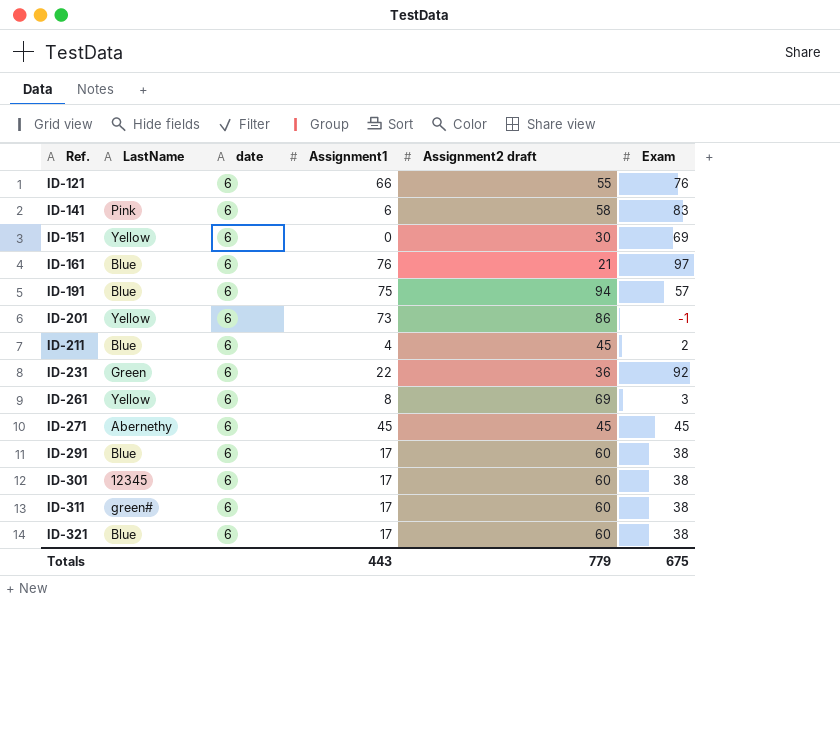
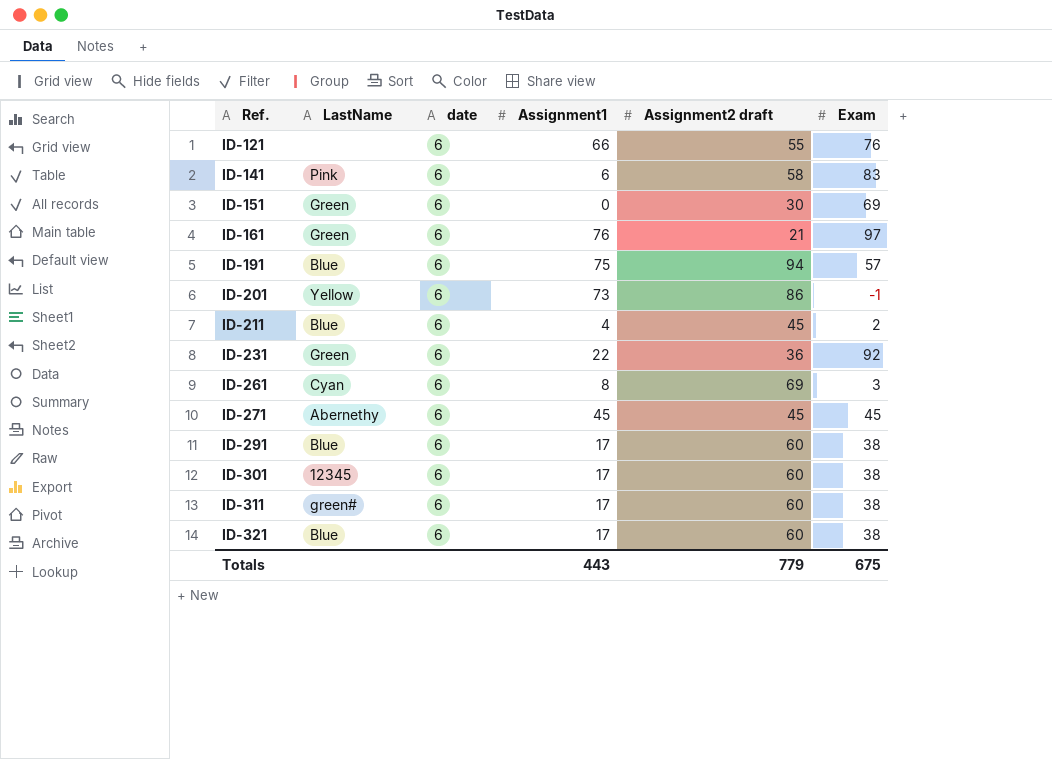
ID-151 | LastName: Yellow -> Green
ID-161 | LastName: Blue -> Green
ID-261 | LastName: Yellow -> Cyan

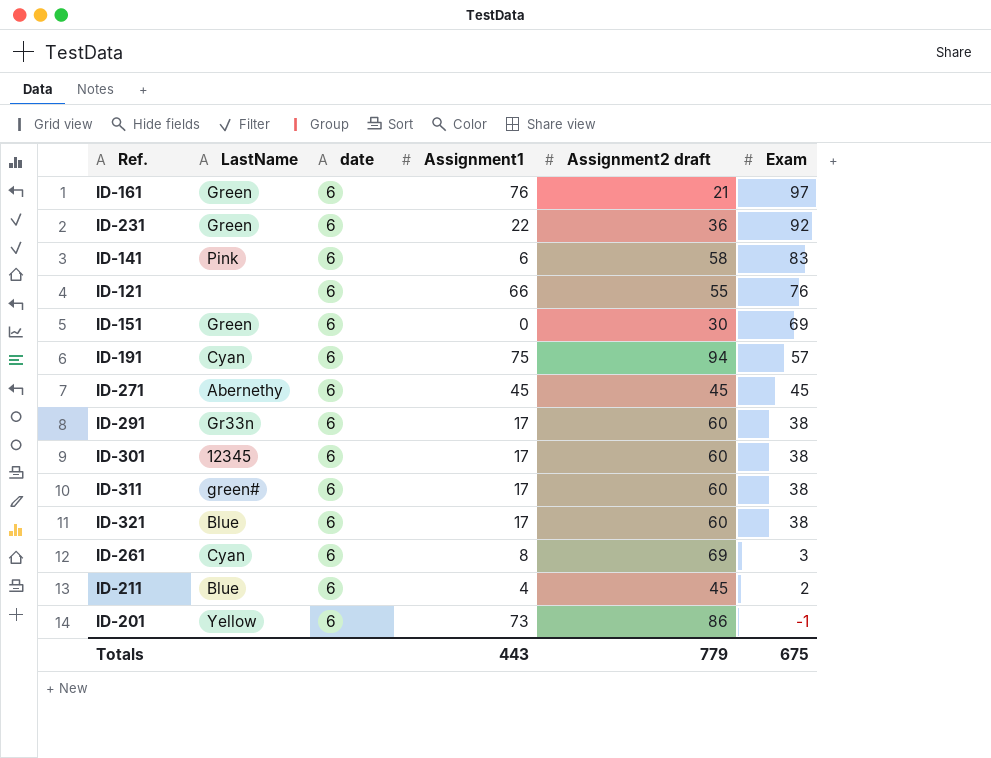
row order: Ref. ascending -> Exam descending
ID-191 | LastName: Blue -> Cyan
ID-291 | LastName: Blue -> Gr33n

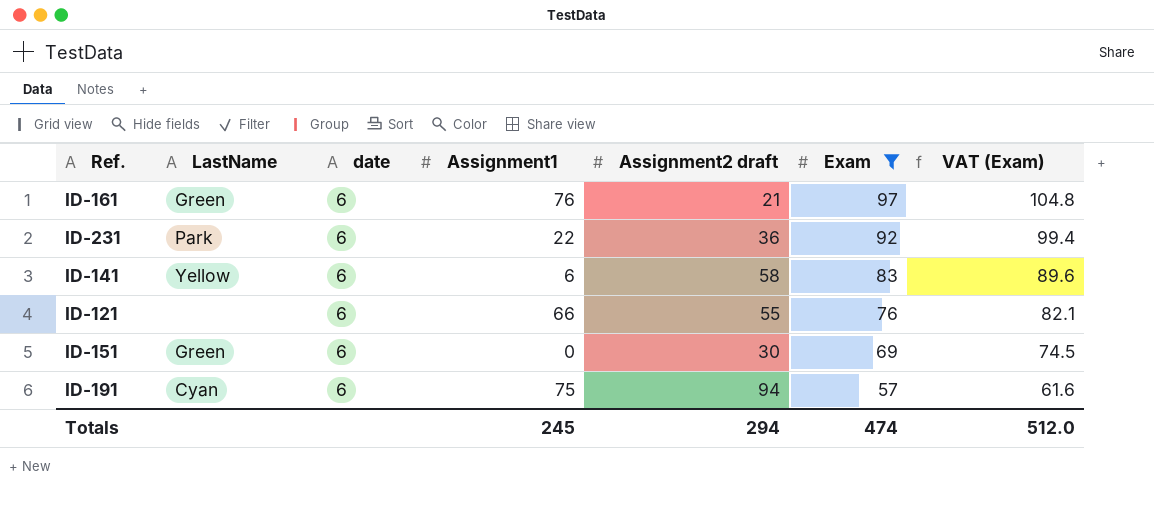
filter: none -> Exam >= 57
column VAT (Exam) | formula: none -> [Exam] * 1.08
ID-231 | LastName: Green -> Park
ID-141 | LastName: Pink -> Yellow
Totals | Assignment1: 443 -> 245
Totals | Assignment2 draft: 779 -> 294
Totals | Exam: 675 -> 474

